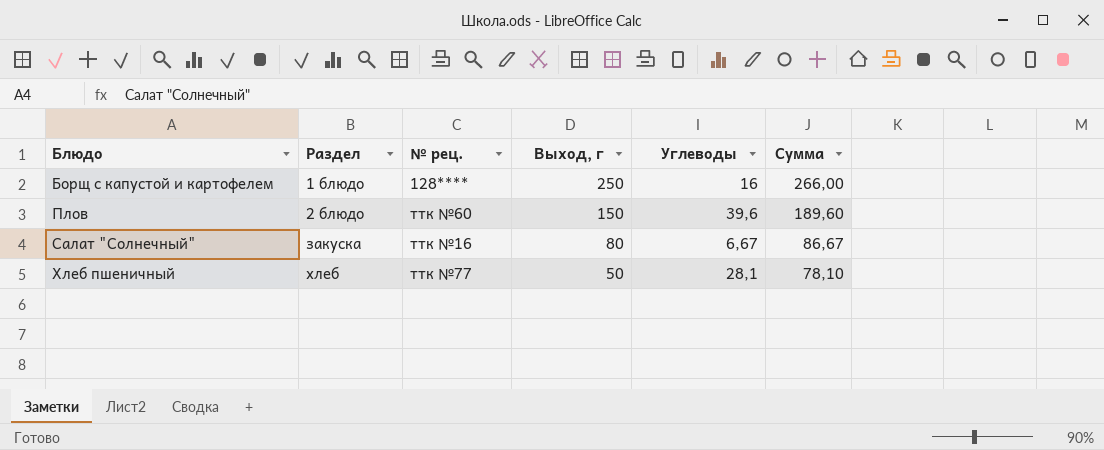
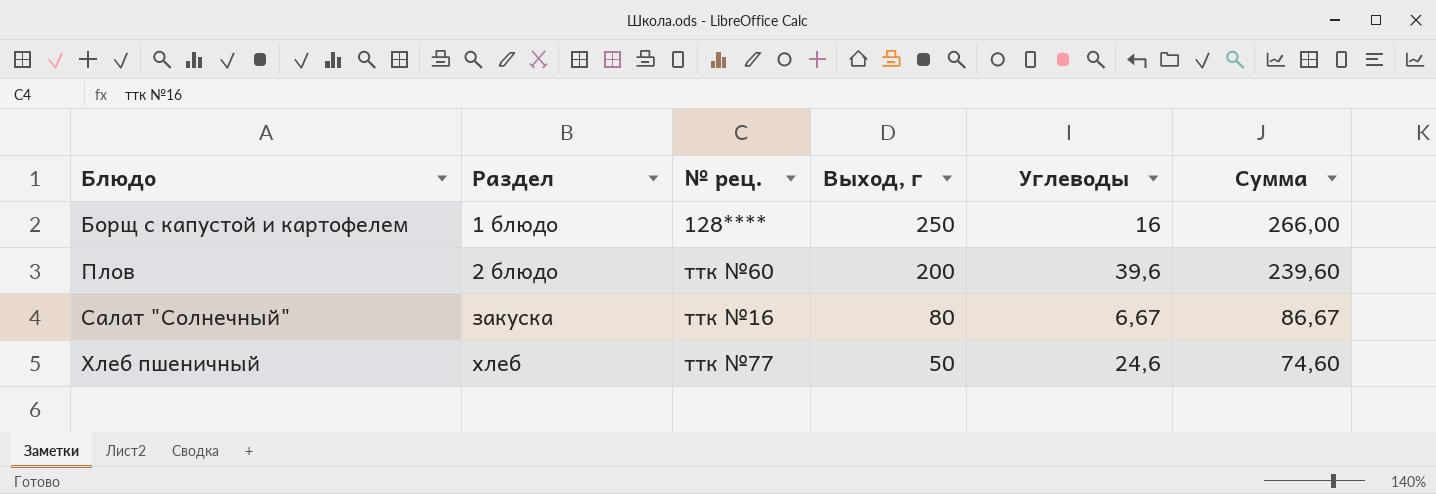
Плов | Выход, г: 150 -> 200
Плов | Сумма: 189,60 -> 239,60
Хлеб пшеничный | Углеводы: 28,1 -> 24,6
Хлеб пшеничный | Сумма: 78,10 -> 74,60

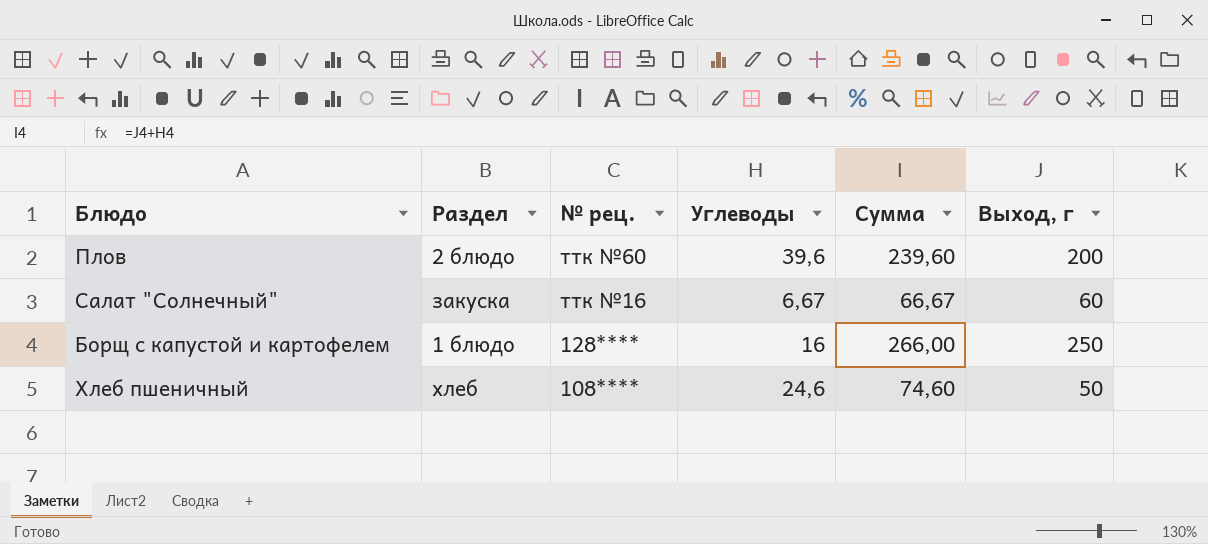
row order: Блюдо ascending -> № рец. descending
column Выход, г | position: 4 -> 6
Салат "Солнечный" | Сумма: 86,67 -> 66,67
Салат "Солнечный" | Выход, г: 80 -> 60
Хлеб пшеничный | № рец.: ттк №77 -> 108****

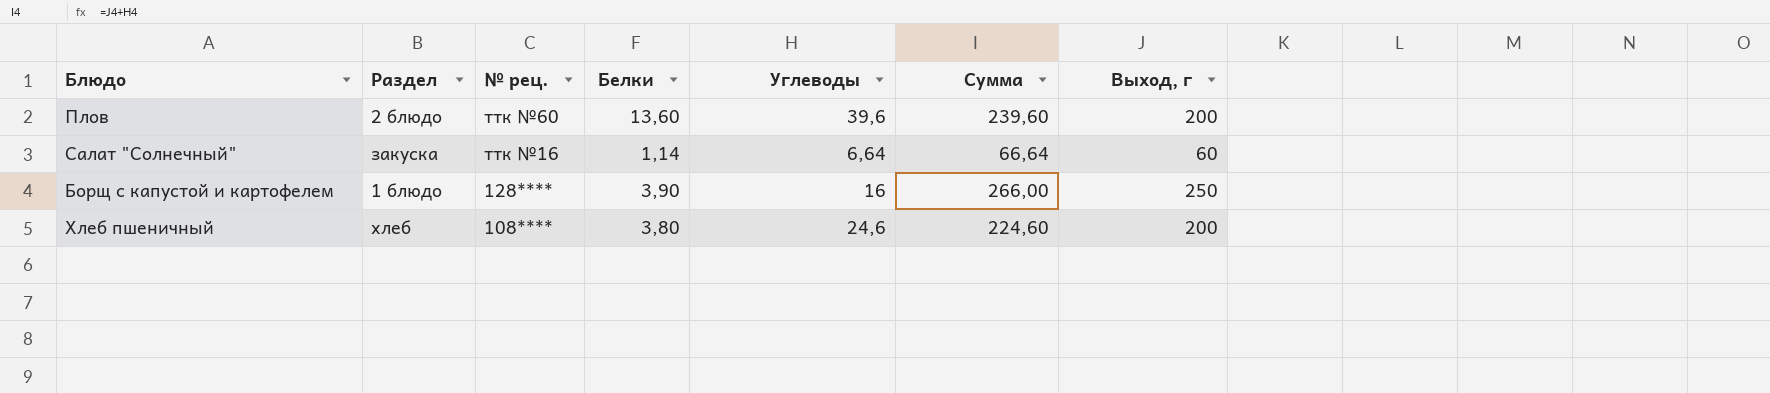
column Белки | position: none -> 4
Салат "Солнечный" | Углеводы: 6,67 -> 6,64
Салат "Солнечный" | Сумма: 66,67 -> 66,64
Хлеб пшеничный | Сумма: 74,60 -> 224,60
Хлеб пшеничный | Выход, г: 50 -> 200

